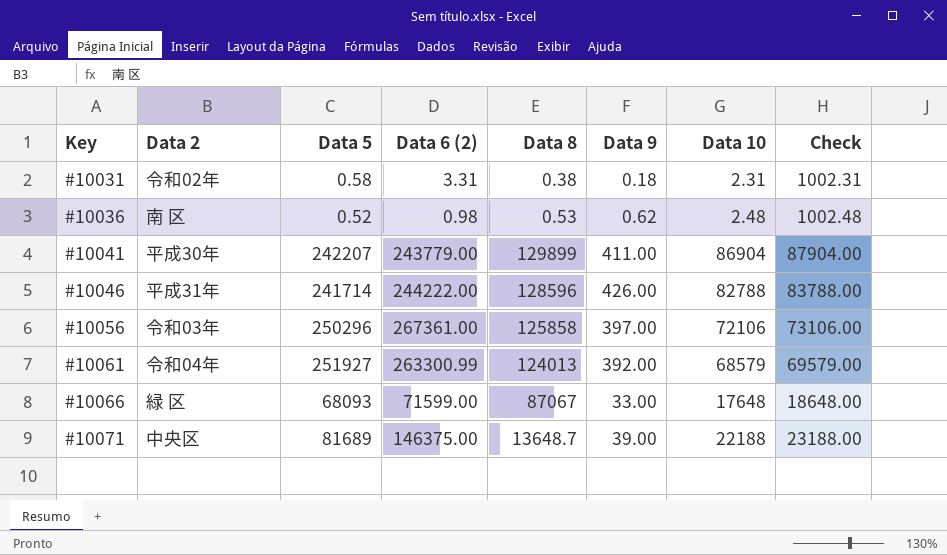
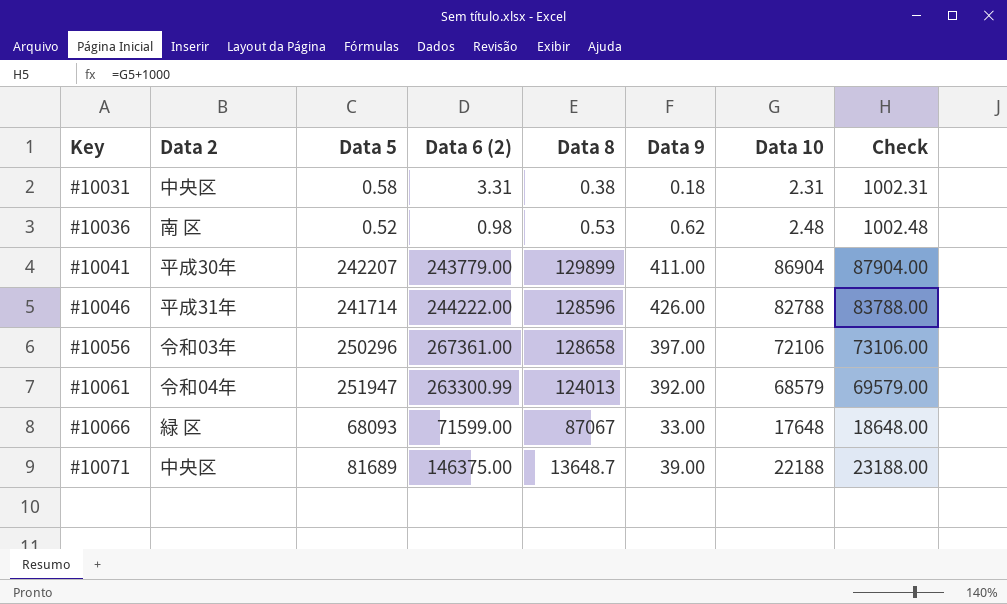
#10031 | Data 2: 令和02年 -> 中央区
#10056 | Data 8: 125858 -> 128658
#10061 | Data 5: 251927 -> 251947

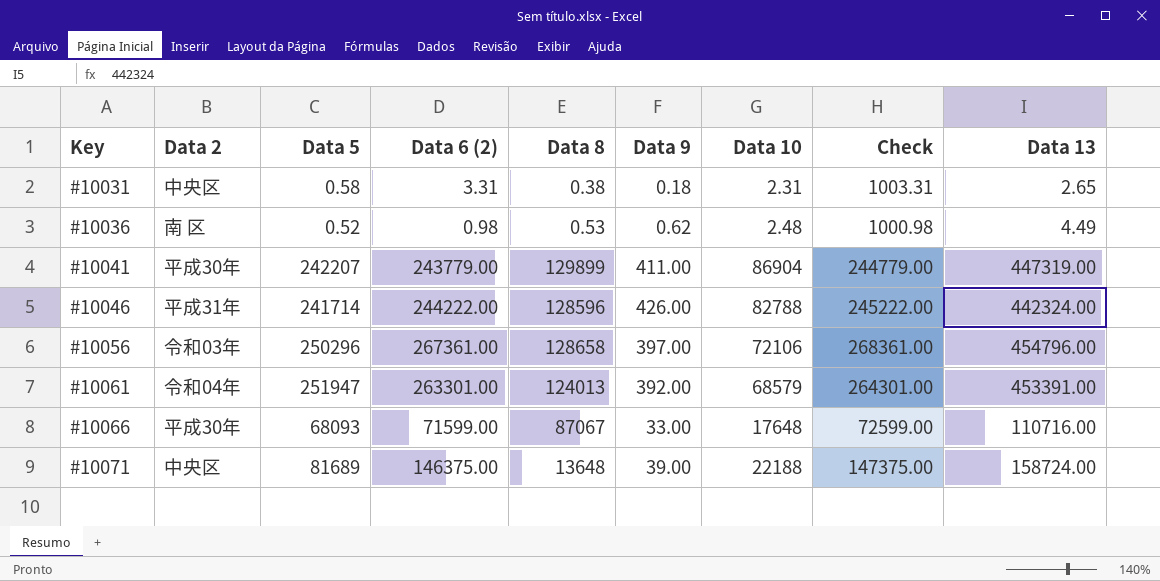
column Check | formula: [Data 10] + 1000 -> [Data 6 (2)] + 1000
column Data 13 | position: none -> 9
#10061 | Data 6 (2): 263300.99 -> 263301.00
#10066 | Data 2: 緑 区 -> 平成30年
#10071 | Data 8: 13648.7 -> 13648

